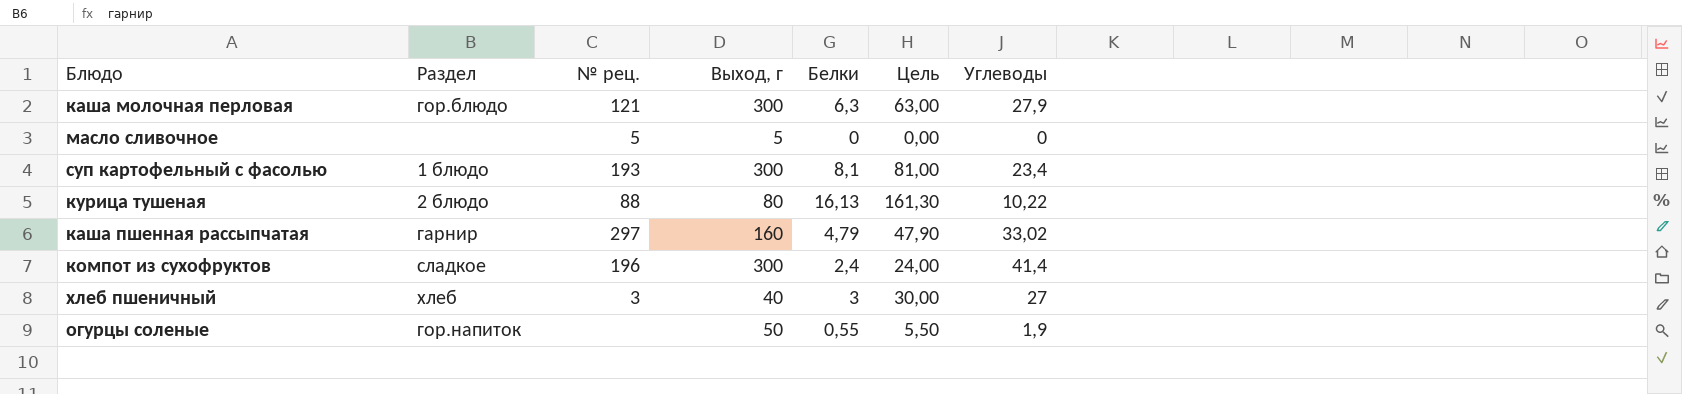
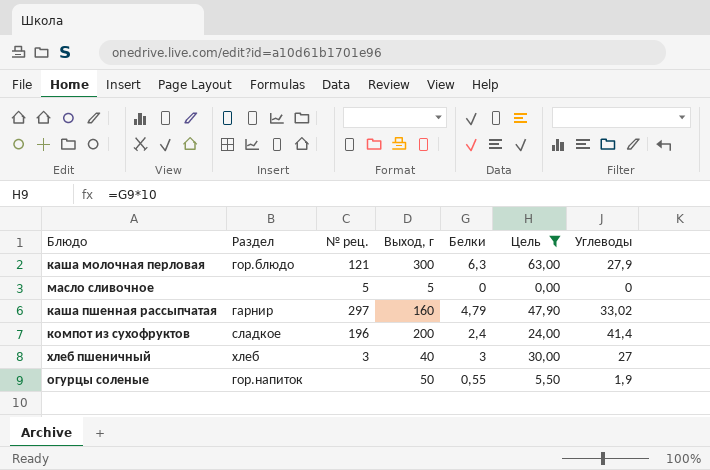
filter: none -> Цель <= 63,00
компот из сухофруктов | Выход, г: 300 -> 200

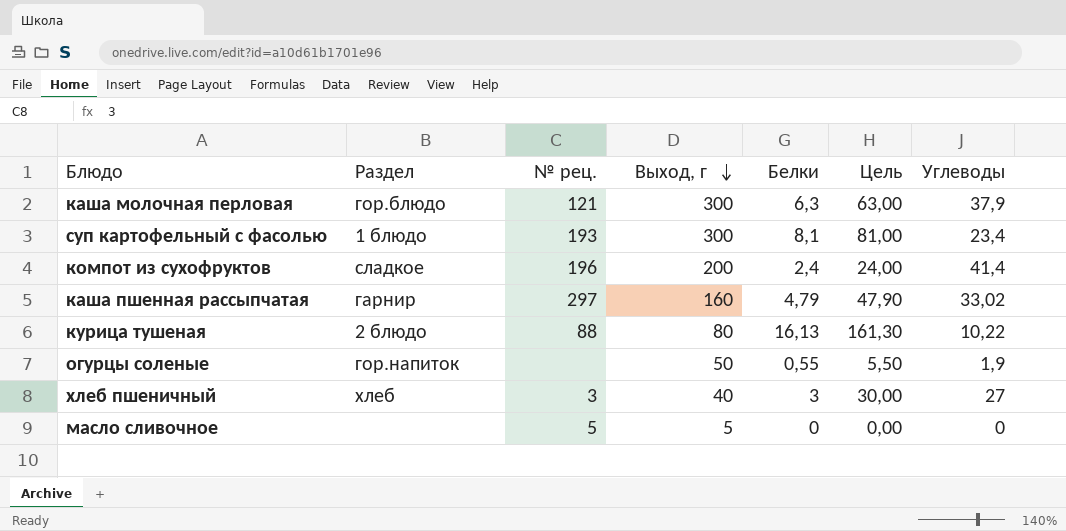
filter: Цель <= 63,00 -> none
row order: none -> Выход, г descending
каша молочная перловая | Углеводы: 27,9 -> 37,9

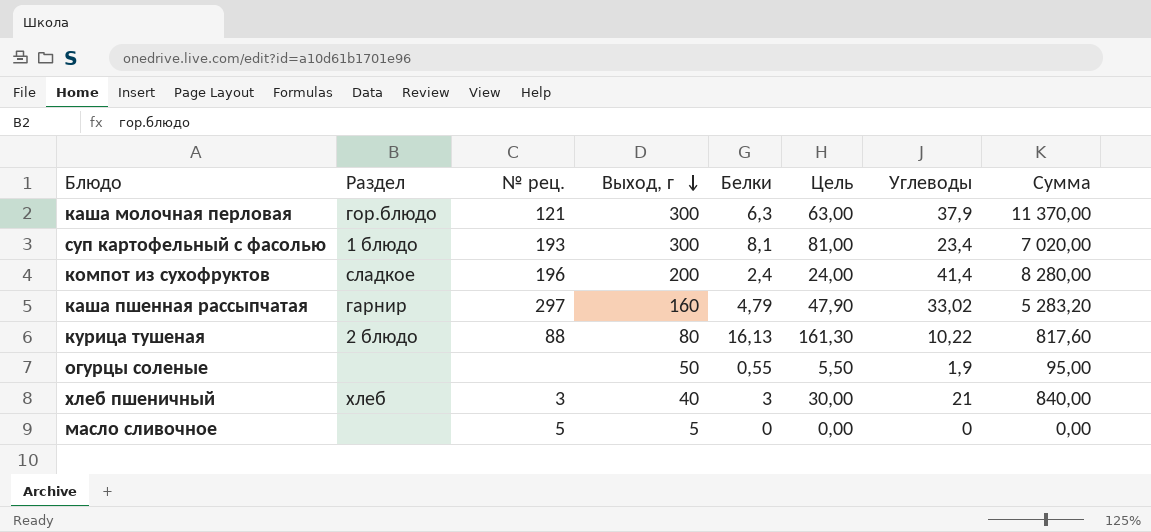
column Сумма | formula: none -> [Выход, г] * [Углеводы]
огурцы соленые | Раздел: гор.напиток -> none
хлеб пшеничный | Углеводы: 27 -> 21

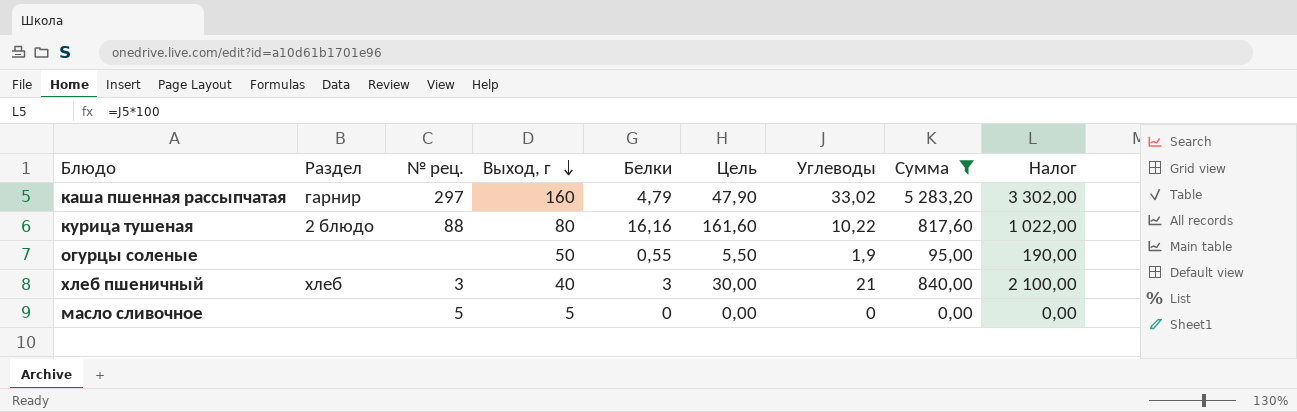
filter: none -> Сумма <= 5 283,20
column Налог | formula: none -> [Углеводы] * 100
курица тушеная | Белки: 16,13 -> 16,16
курица тушеная | Цель: 161,30 -> 161,60

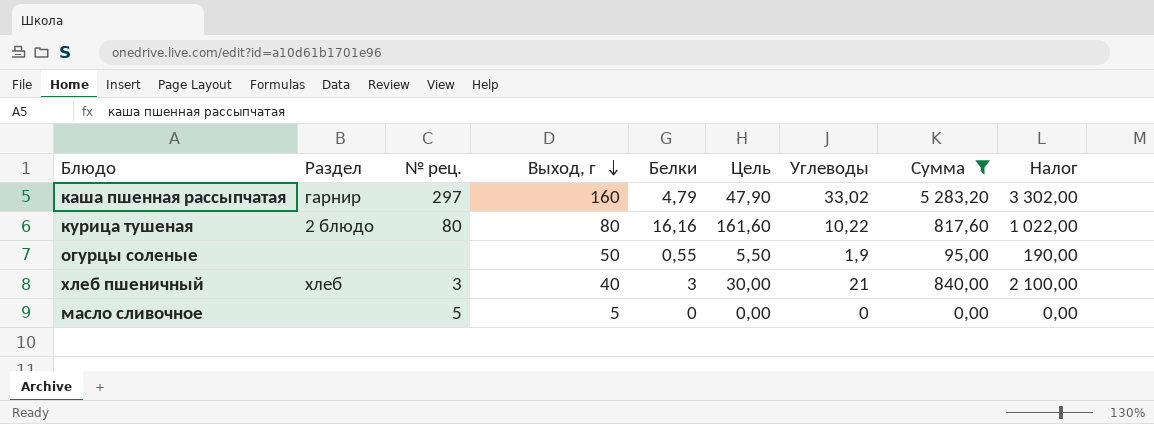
курица тушеная | № рец.: 88 -> 80

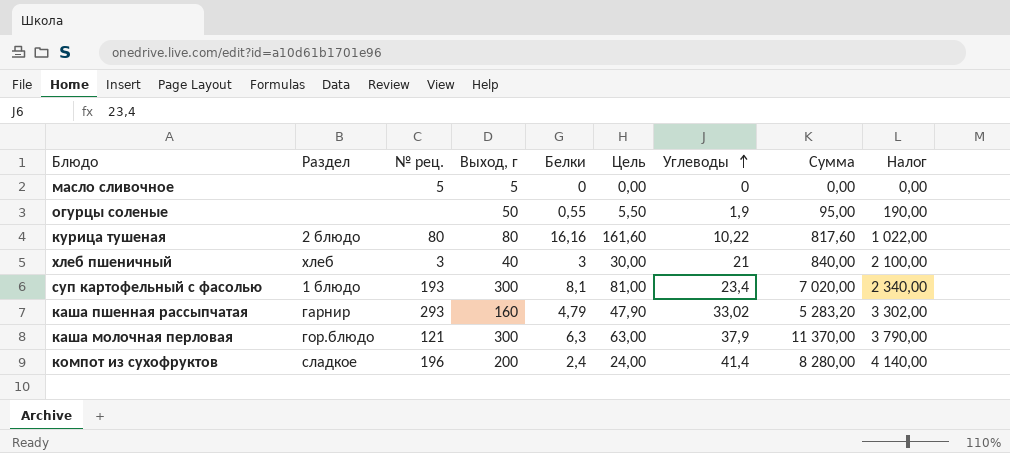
filter: Сумма <= 5 283,20 -> none
row order: Выход, г descending -> Углеводы ascending
каша пшенная рассыпчатая | № рец.: 297 -> 293

